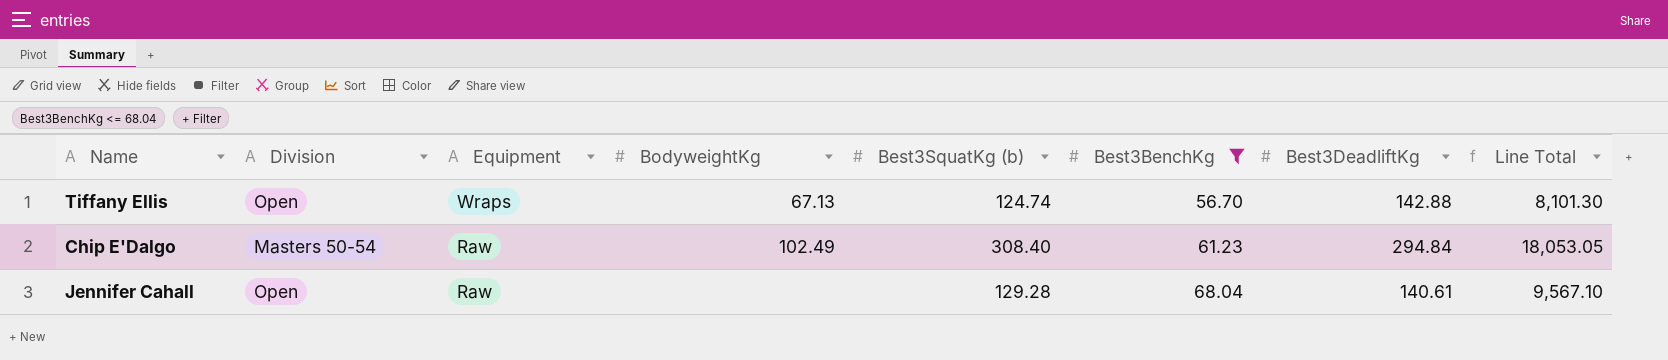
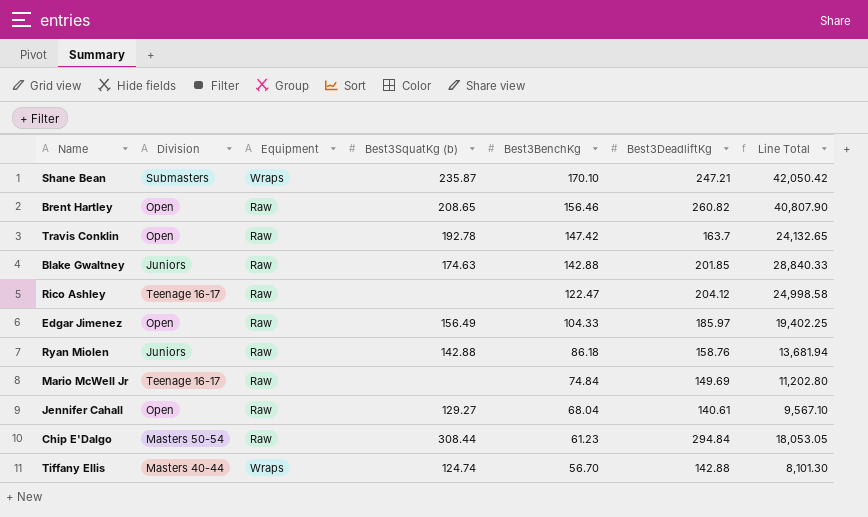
filter: Best3BenchKg <= 68.04 -> none
row order: Equipment descending -> Best3BenchKg descending
column BodyweightKg | position: 4 -> none
Jennifer Cahall | Best3SquatKg (b): 129.28 -> 129.27
Chip E'Dalgo | Best3SquatKg (b): 308.40 -> 308.44
Tiffany Ellis | Division: Open -> Masters 40-44

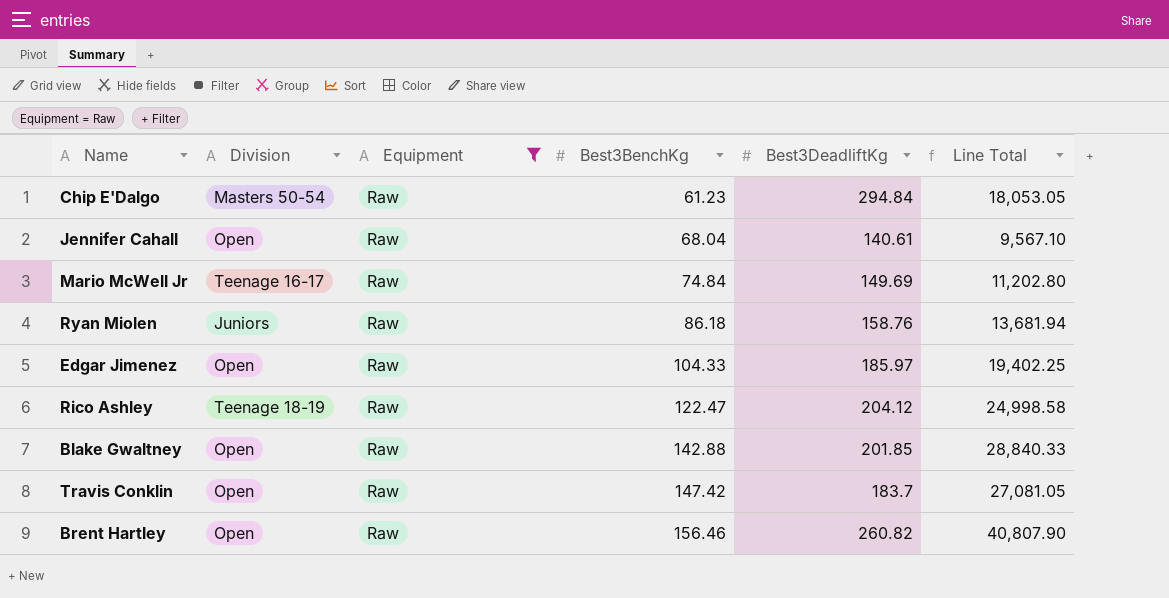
filter: none -> Equipment = Raw
row order: Best3BenchKg descending -> Best3BenchKg ascending
column Best3SquatKg (b) | position: 4 -> none
Rico Ashley | Division: Teenage 16-17 -> Teenage 18-19
Blake Gwaltney | Division: Juniors -> Open
Travis Conklin | Best3DeadliftKg: 163.7 -> 183.7
Travis Conklin | Line Total: 24,132.65 -> 27,081.05

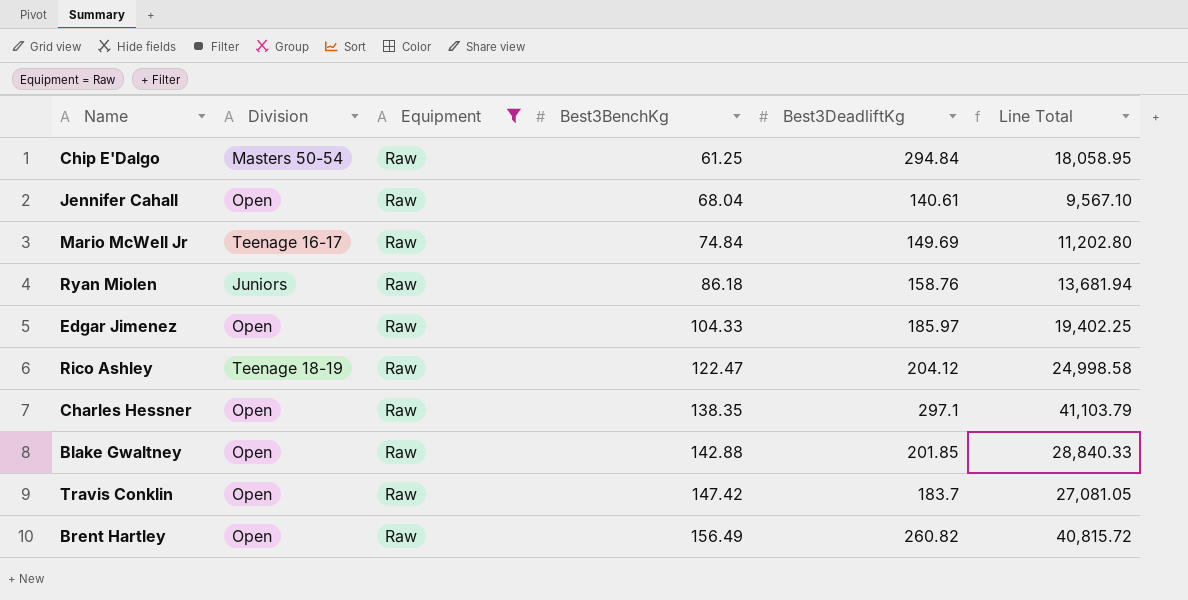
Chip E'Dalgo | Best3BenchKg: 61.23 -> 61.25
Chip E'Dalgo | Line Total: 18,053.05 -> 18,058.95
row Charles Hessner: none -> Open | Raw | 138.35 | 297.1 | 41,103.79
Brent Hartley | Best3BenchKg: 156.46 -> 156.49
Brent Hartley | Line Total: 40,807.90 -> 40,815.72

